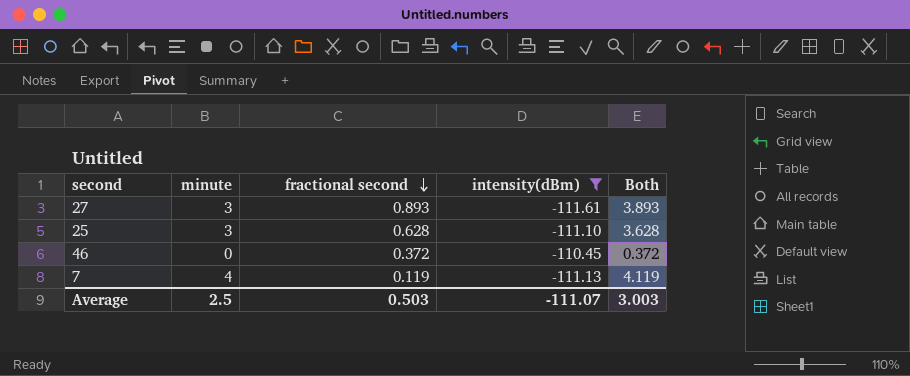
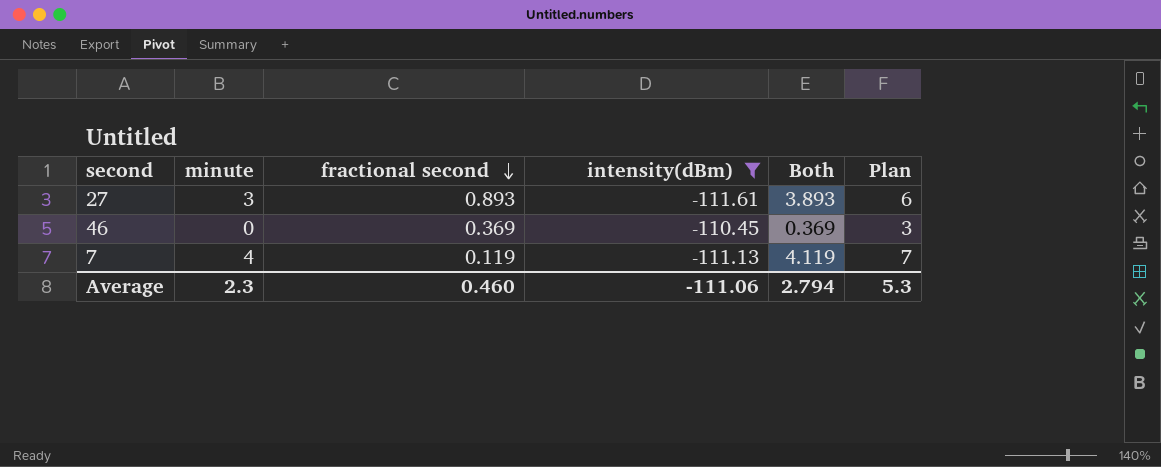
column Plan | formula: none -> [minute] + 3
row 25: 3 | 0.628 | -111.10 | 3.628 -> none
46 | fractional second: 0.372 -> 0.369
46 | Both: 0.372 -> 0.369
Average | minute: 2.5 -> 2.3
Average | fractional second: 0.503 -> 0.460
Average | intensity(dBm): -111.07 -> -111.06
Average | Both: 3.003 -> 2.794

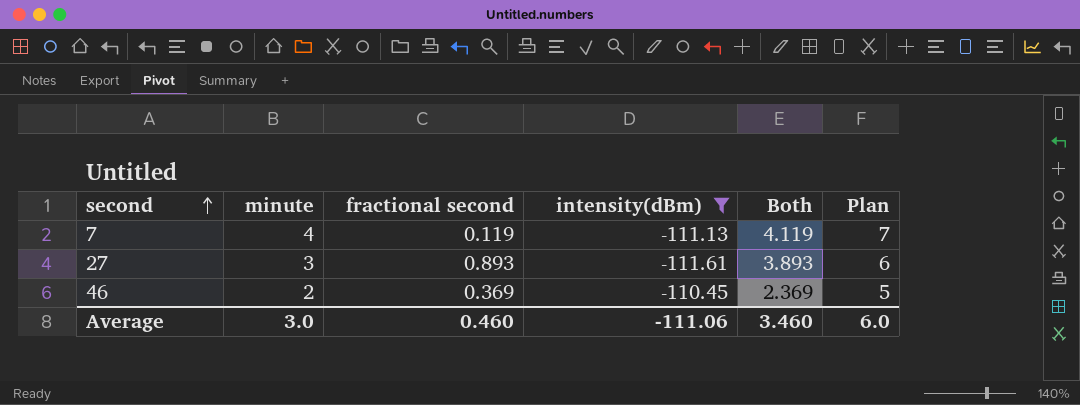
row order: fractional second descending -> second ascending
46 | minute: 0 -> 2
46 | Both: 0.369 -> 2.369
46 | Plan: 3 -> 5
Average | minute: 2.3 -> 3.0
Average | Both: 2.794 -> 3.460
Average | Plan: 5.3 -> 6.0

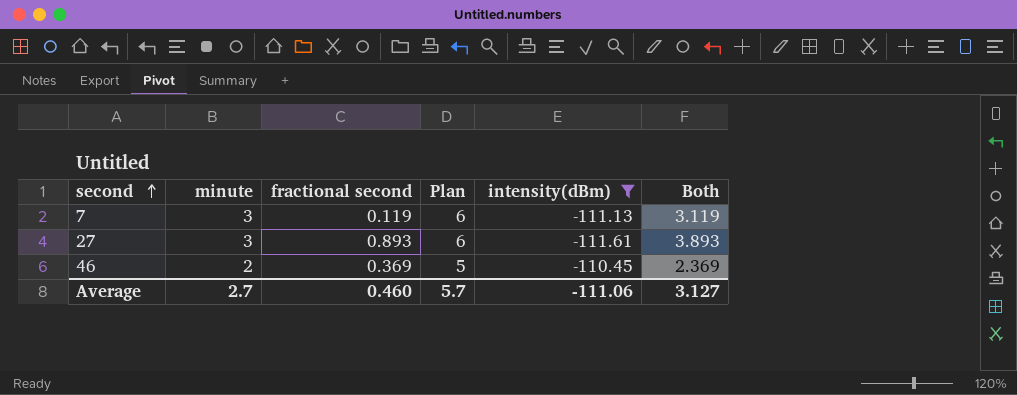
column Plan | position: 6 -> 4
7 | minute: 4 -> 3
7 | Plan: 7 -> 6
7 | Both: 4.119 -> 3.119
Average | minute: 3.0 -> 2.7
Average | Plan: 6.0 -> 5.7
Average | Both: 3.460 -> 3.127

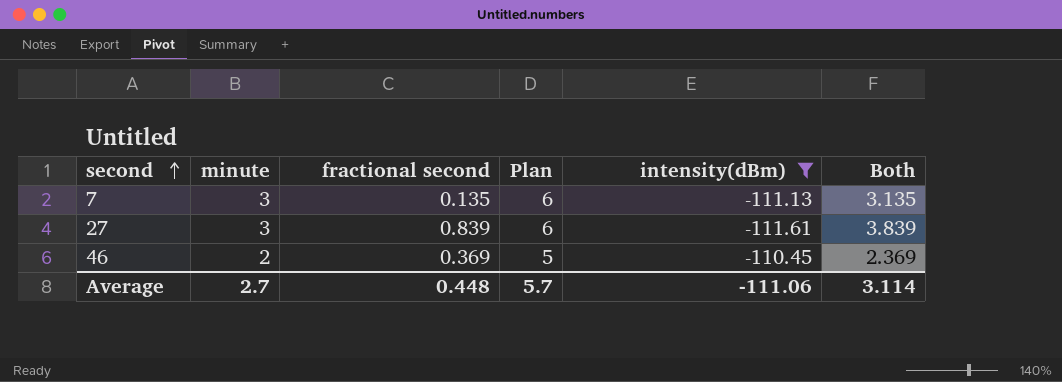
7 | fractional second: 0.119 -> 0.135
7 | Both: 3.119 -> 3.135
27 | fractional second: 0.893 -> 0.839
27 | Both: 3.893 -> 3.839
Average | fractional second: 0.460 -> 0.448
Average | Both: 3.127 -> 3.114

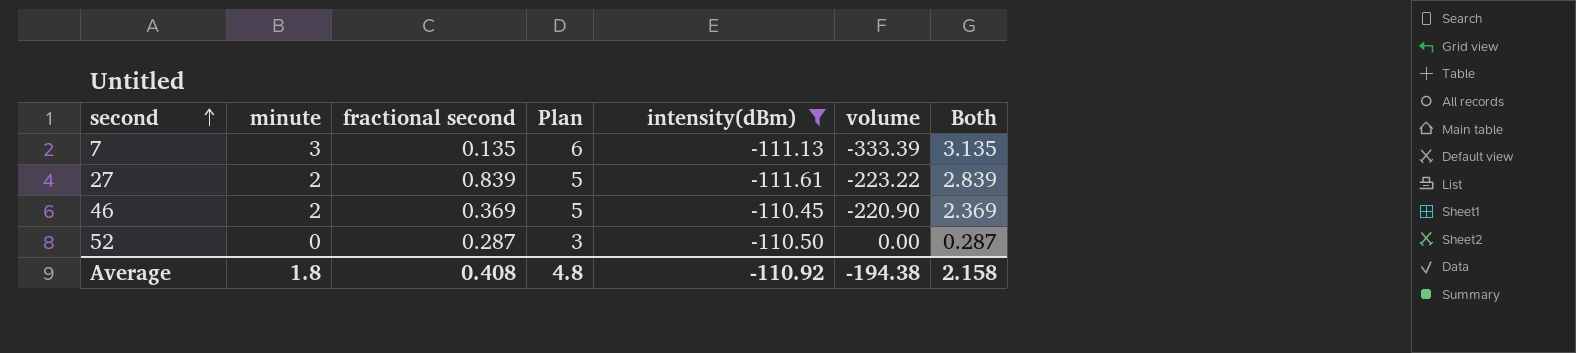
column volume | formula: none -> [minute] * [intensity(dBm)]
27 | minute: 3 -> 2
27 | Plan: 6 -> 5
27 | Both: 3.839 -> 2.839
row 52: none -> 0 | 0.287 | 3 | -110.50 | 0.00 | 0.287
Average | minute: 2.7 -> 1.8
Average | fractional second: 0.448 -> 0.408
Average | Plan: 5.7 -> 4.8
Average | intensity(dBm): -111.06 -> -110.92
Average | Both: 3.114 -> 2.158

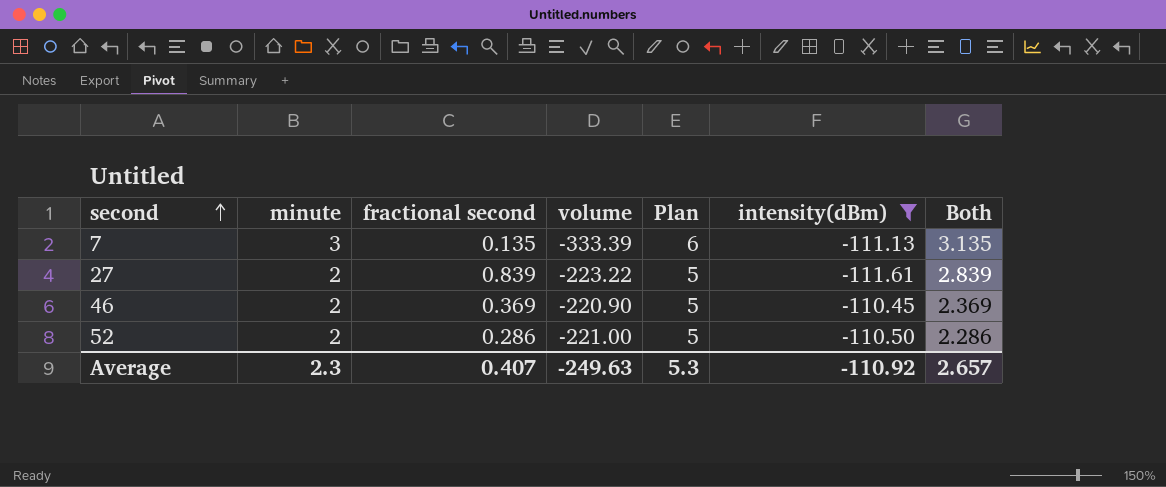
column volume | position: 6 -> 4
52 | minute: 0 -> 2
52 | fractional second: 0.287 -> 0.286
52 | volume: 0.00 -> -221.00
52 | Plan: 3 -> 5
52 | Both: 0.287 -> 2.286
Average | minute: 1.8 -> 2.3
Average | fractional second: 0.408 -> 0.407
Average | volume: -194.38 -> -249.63
Average | Plan: 4.8 -> 5.3
Average | Both: 2.158 -> 2.657

